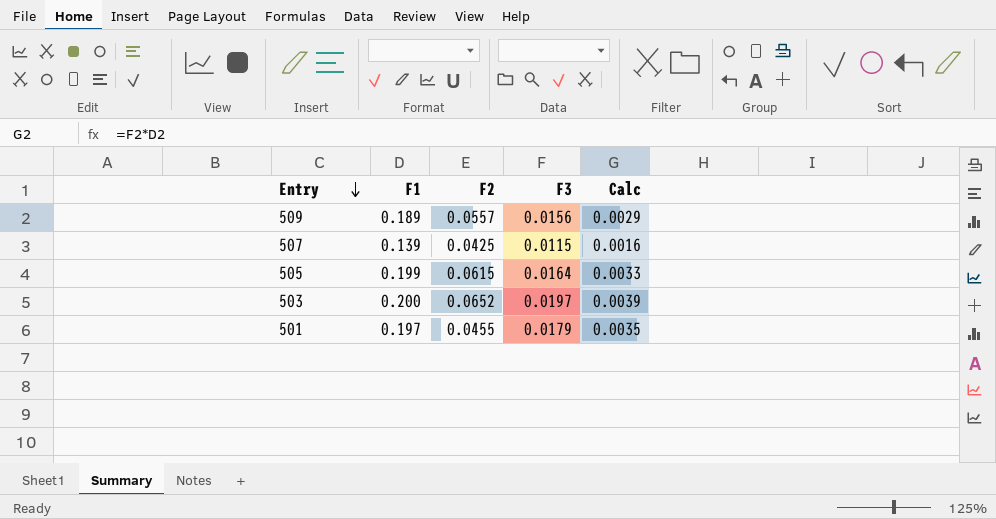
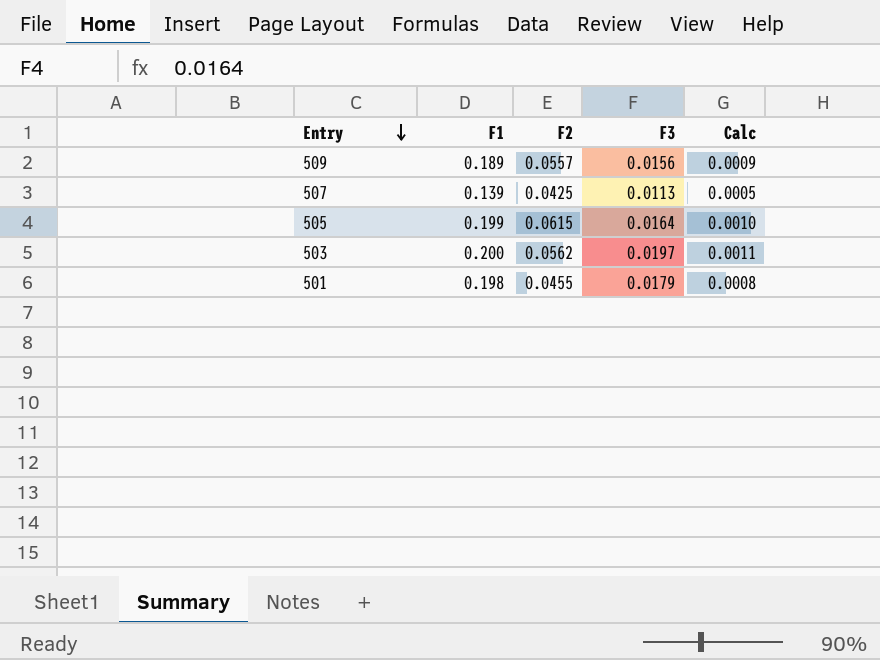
column Calc | formula: [F1] * [F3] -> [F2] * [F3]
507 | F3: 0.0115 -> 0.0113
503 | F2: 0.0652 -> 0.0562
501 | F1: 0.197 -> 0.198

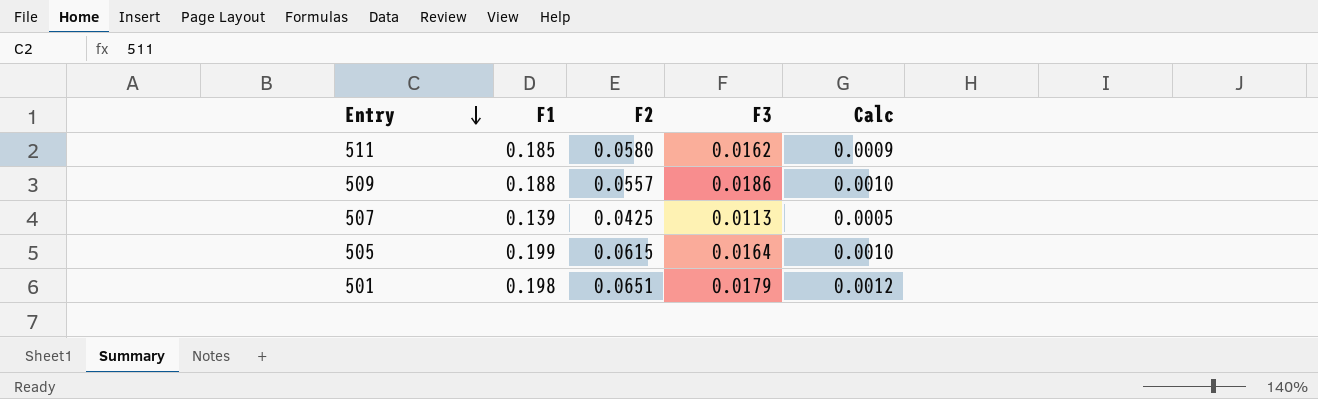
row 503: 0.200 | 0.0562 | 0.0197 | 0.0011 -> none
row 511: none -> 0.185 | 0.0580 | 0.0162 | 0.0009
509 | F1: 0.189 -> 0.188
509 | F3: 0.0156 -> 0.0186
509 | Calc: 0.0009 -> 0.0010
501 | F2: 0.0455 -> 0.0651
501 | Calc: 0.0008 -> 0.0012

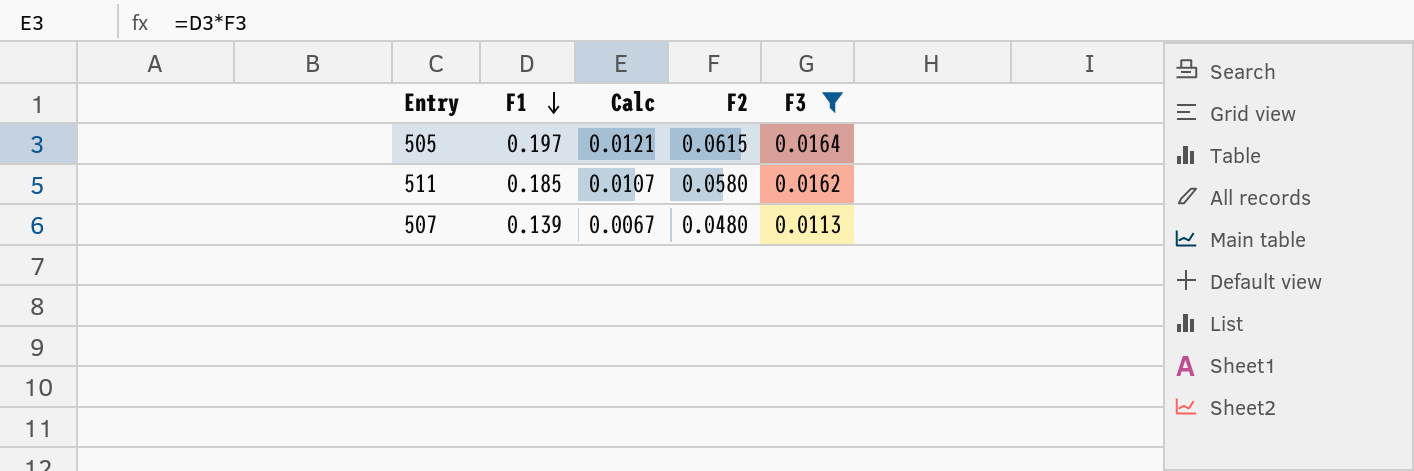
filter: none -> F3 <= 0.0164
row order: Entry descending -> F1 descending
column Calc | formula: [F2] * [F3] -> [F1] * [F2]
column Calc | position: 5 -> 3
505 | F1: 0.199 -> 0.197
507 | F2: 0.0425 -> 0.0480

